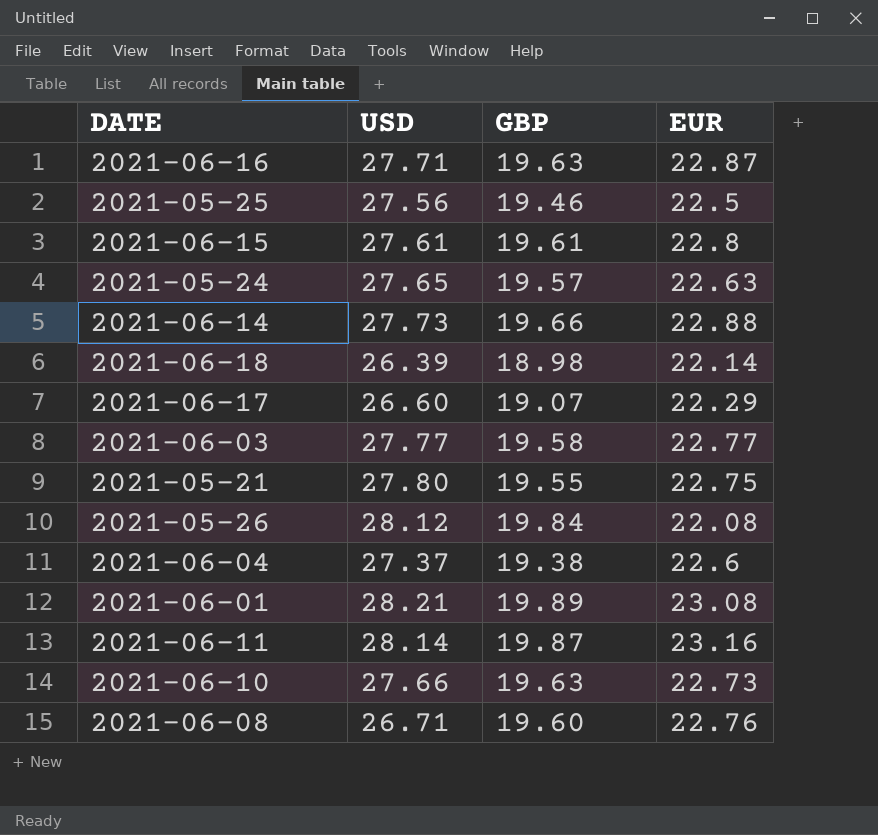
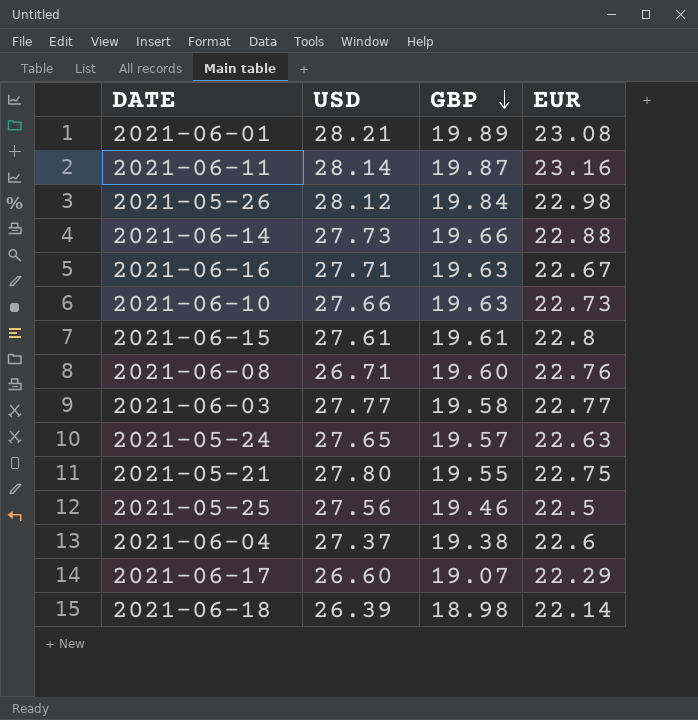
row order: none -> GBP descending
2021-05-26 | EUR: 22.08 -> 22.98
2021-06-16 | EUR: 22.87 -> 22.67

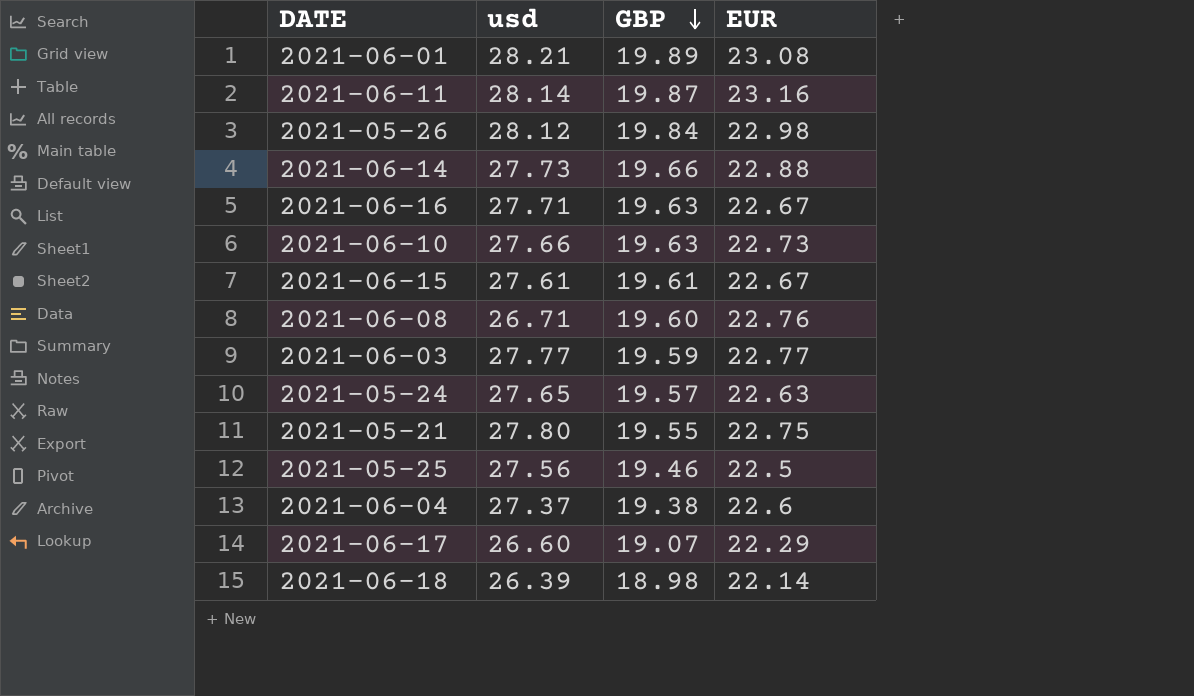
column name: USD -> usd
2021-06-15 | EUR: 22.8 -> 22.67
2021-06-03 | GBP: 19.58 -> 19.59

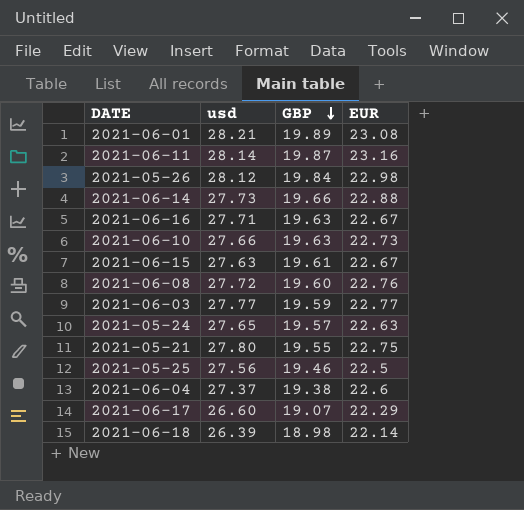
2021-06-15 | usd: 27.61 -> 27.63
2021-06-08 | usd: 26.71 -> 27.72

